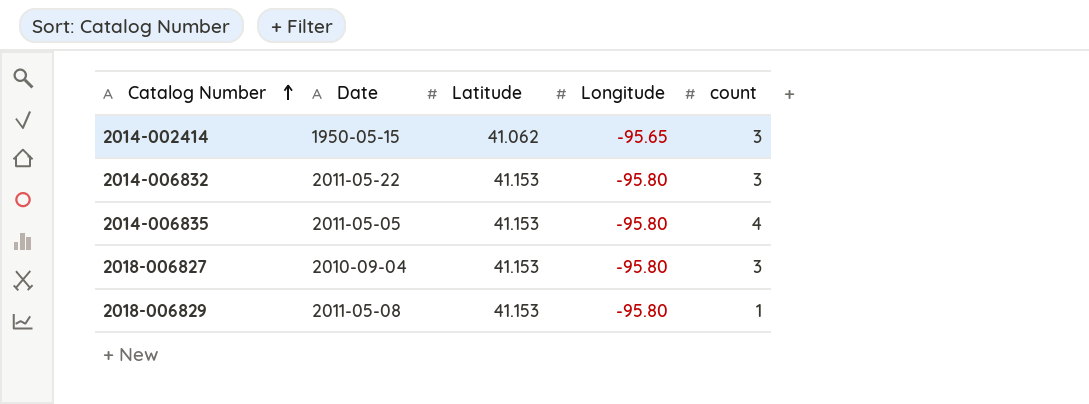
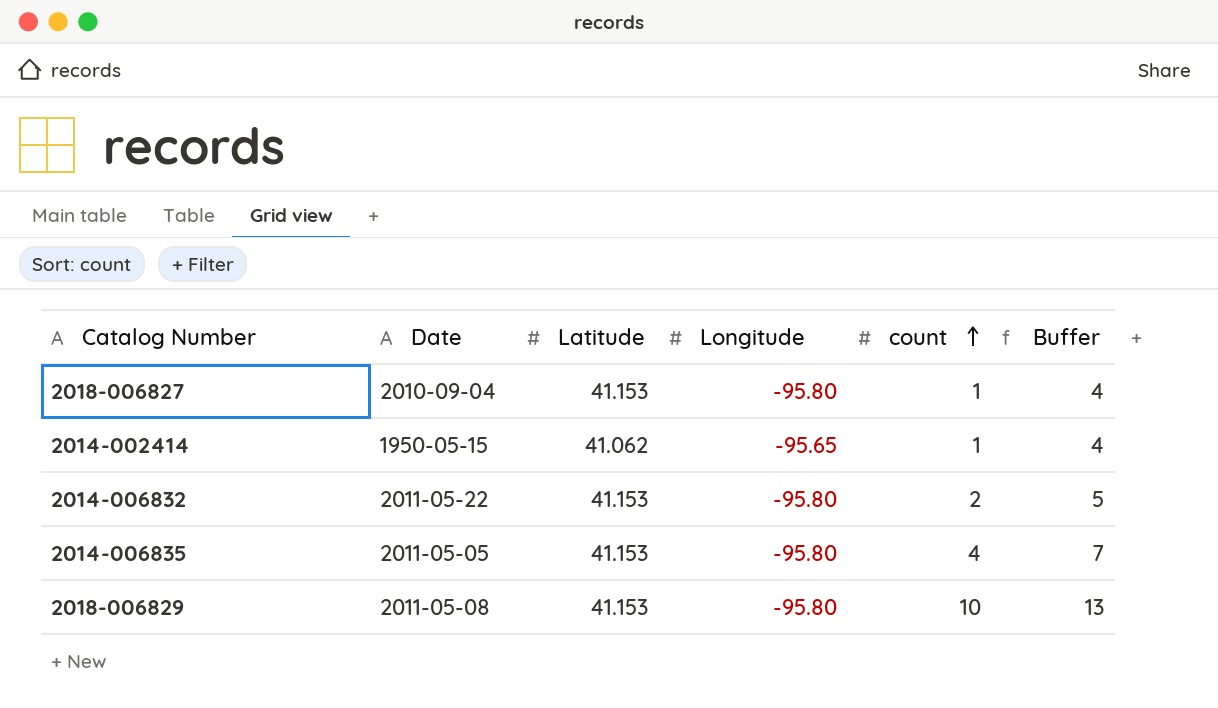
row order: Catalog Number ascending -> count ascending
column Buffer | formula: none -> [count] + 3
2018-006827 | count: 3 -> 1
2014-002414 | count: 3 -> 1
2014-006832 | count: 3 -> 2
2018-006829 | count: 1 -> 10

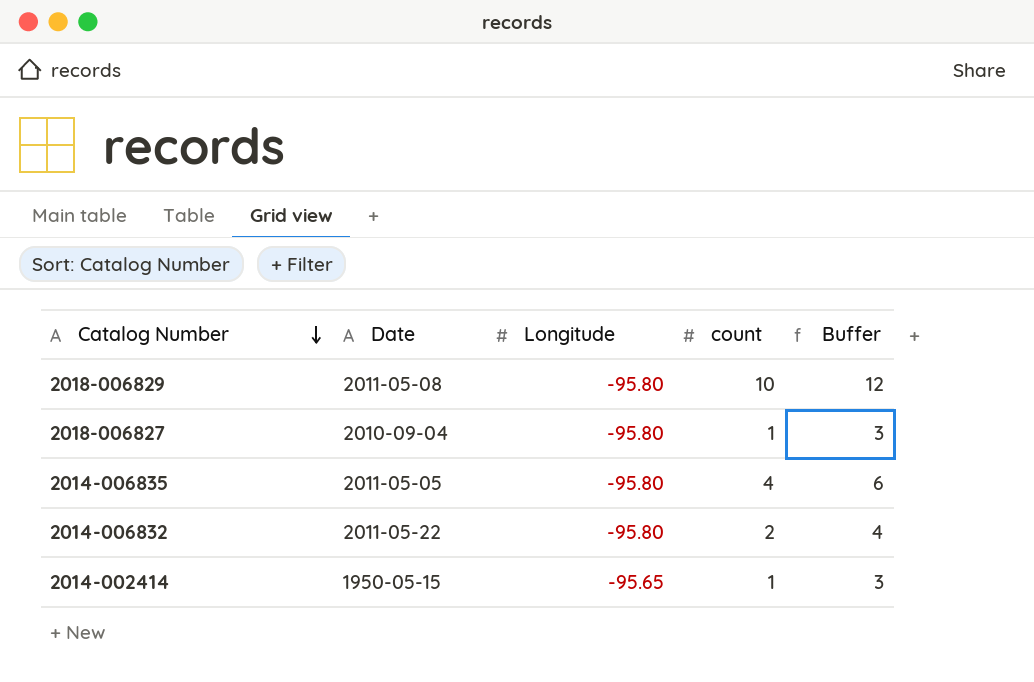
row order: count ascending -> Catalog Number descending
column Latitude | position: 3 -> none
column Buffer | formula: [count] + 3 -> [count] + 2

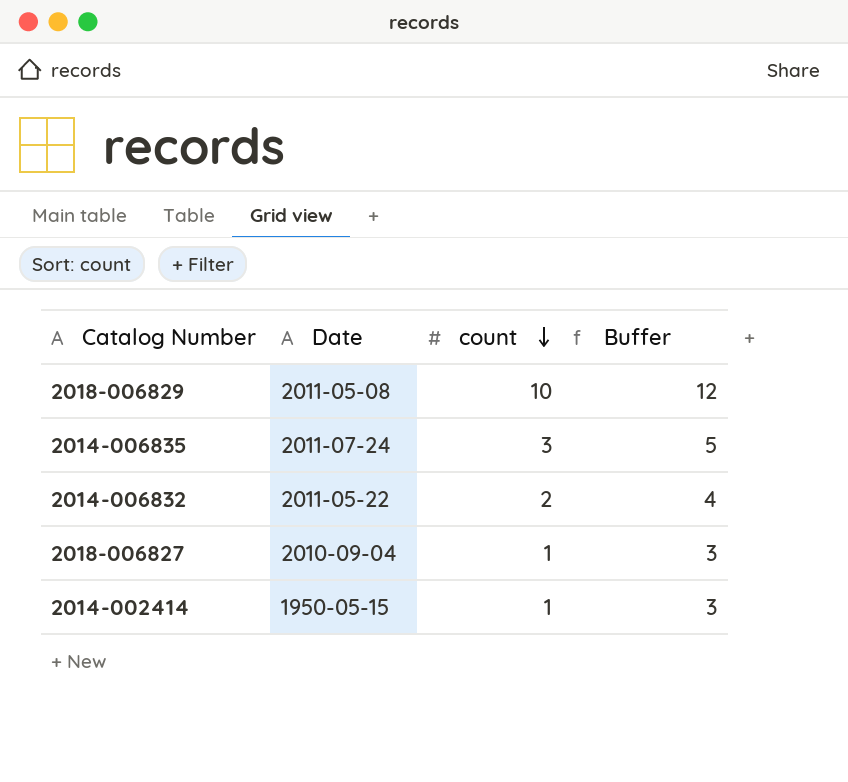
row order: Catalog Number descending -> count descending
column Longitude | position: 3 -> none
2014-006835 | Date: 2011-05-05 -> 2011-07-24
2014-006835 | count: 4 -> 3
2014-006835 | Buffer: 6 -> 5

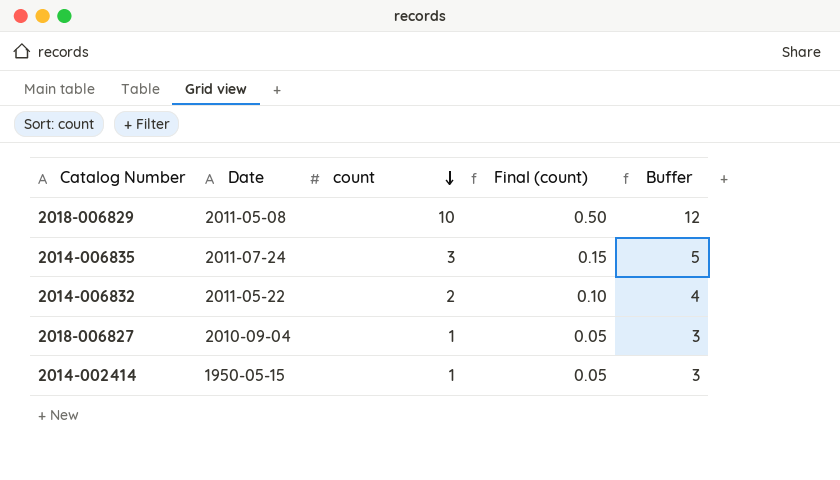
column Final (count) | formula: none -> [count] * 0.05

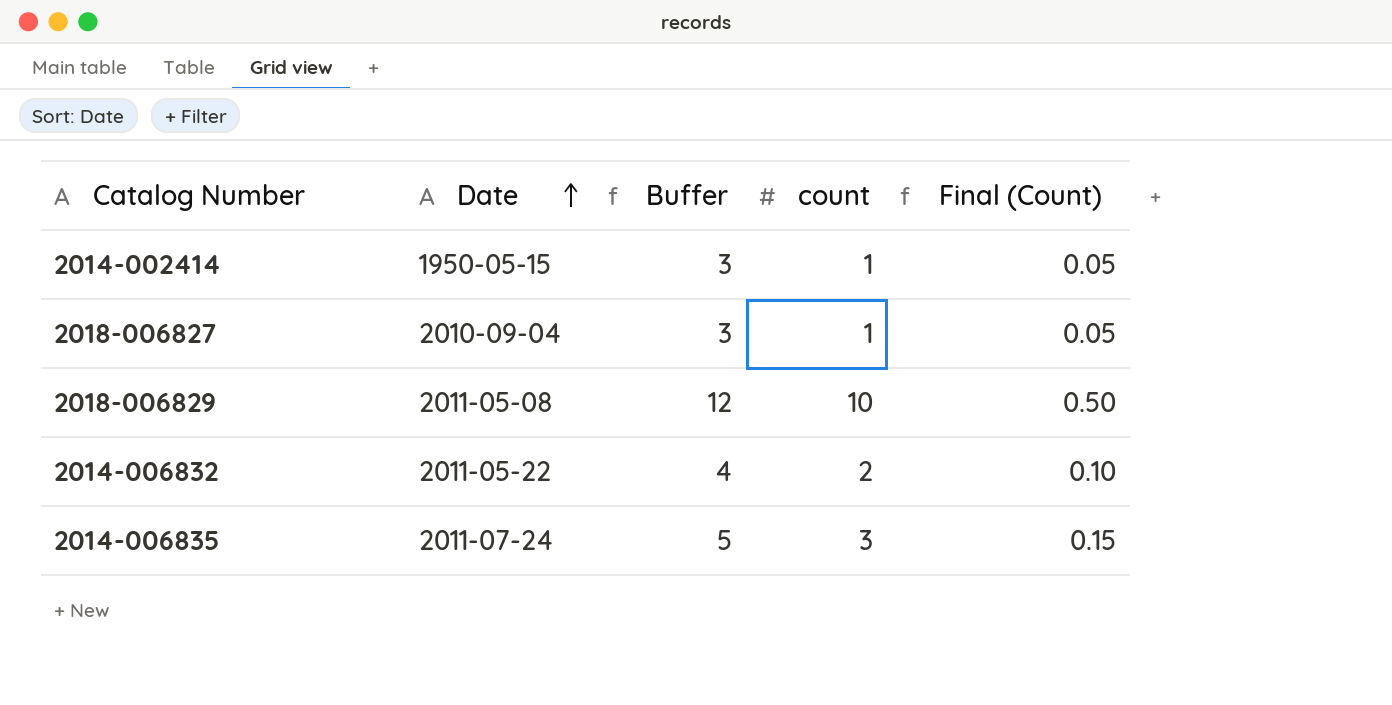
row order: count descending -> Date ascending
column Buffer | position: 5 -> 3
column name: Final (count) -> Final (Count)

